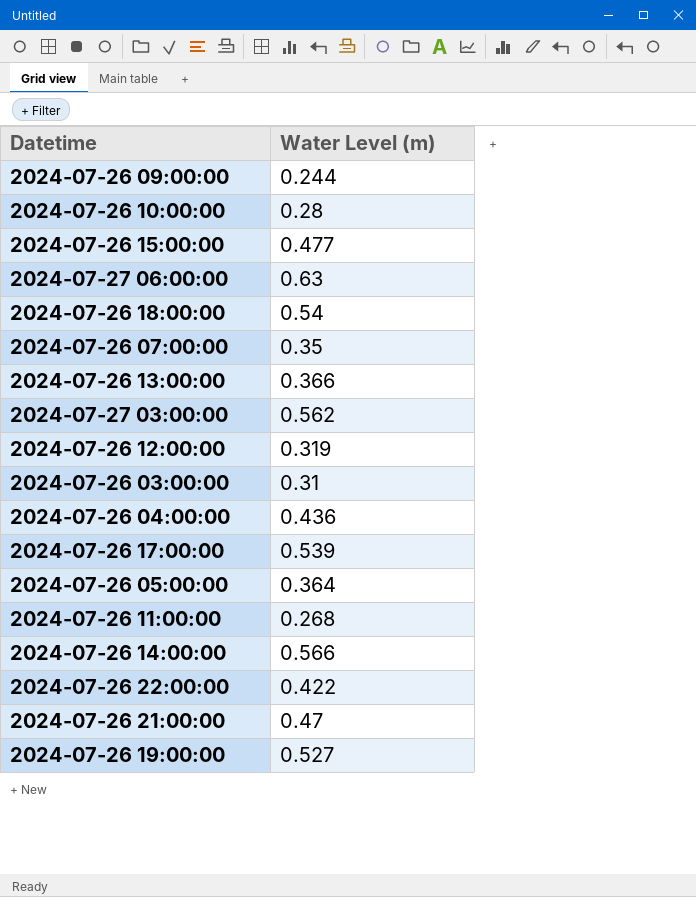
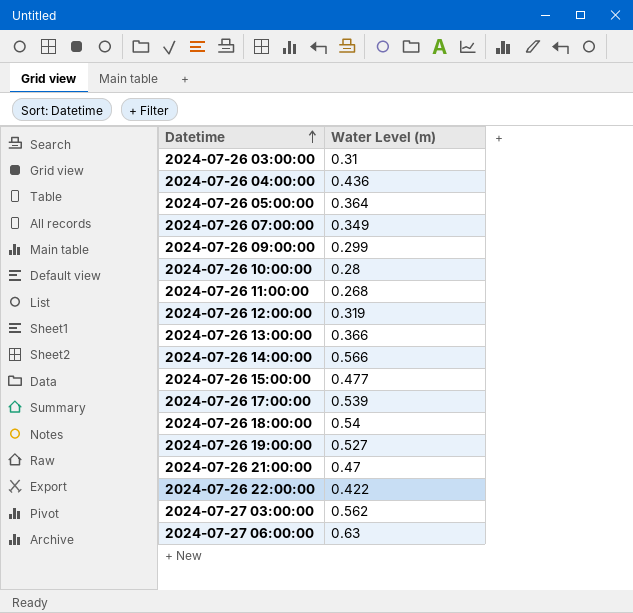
row order: none -> Datetime ascending
2024-07-26 07:00:00 | Water Level (m): 0.35 -> 0.349
2024-07-26 09:00:00 | Water Level (m): 0.244 -> 0.299

